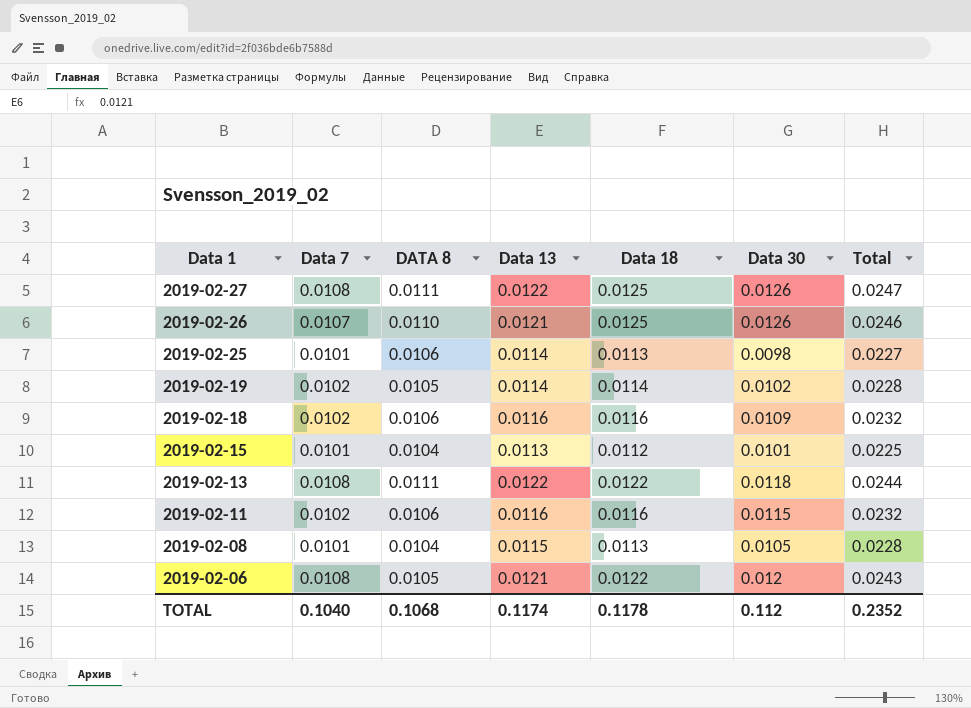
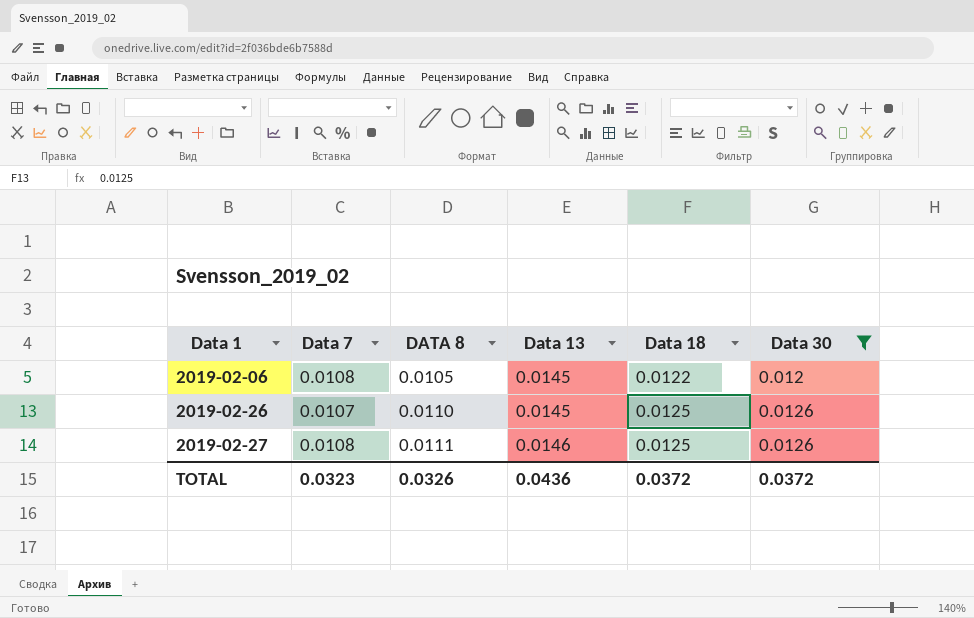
filter: none -> Data 30 >= 0.012
row order: Data 1 descending -> Data 1 ascending
column Total | formula: [Data 13] + [Data 18] -> none
2019-02-06 | Data 13: 0.0121 -> 0.0145
2019-02-26 | Data 13: 0.0121 -> 0.0145
2019-02-27 | Data 13: 0.0122 -> 0.0146
TOTAL | Data 7: 0.1040 -> 0.0323
TOTAL | DATA 8: 0.1068 -> 0.0326
TOTAL | Data 13: 0.1174 -> 0.0436
TOTAL | Data 18: 0.1178 -> 0.0372
TOTAL | Data 30: 0.112 -> 0.0372

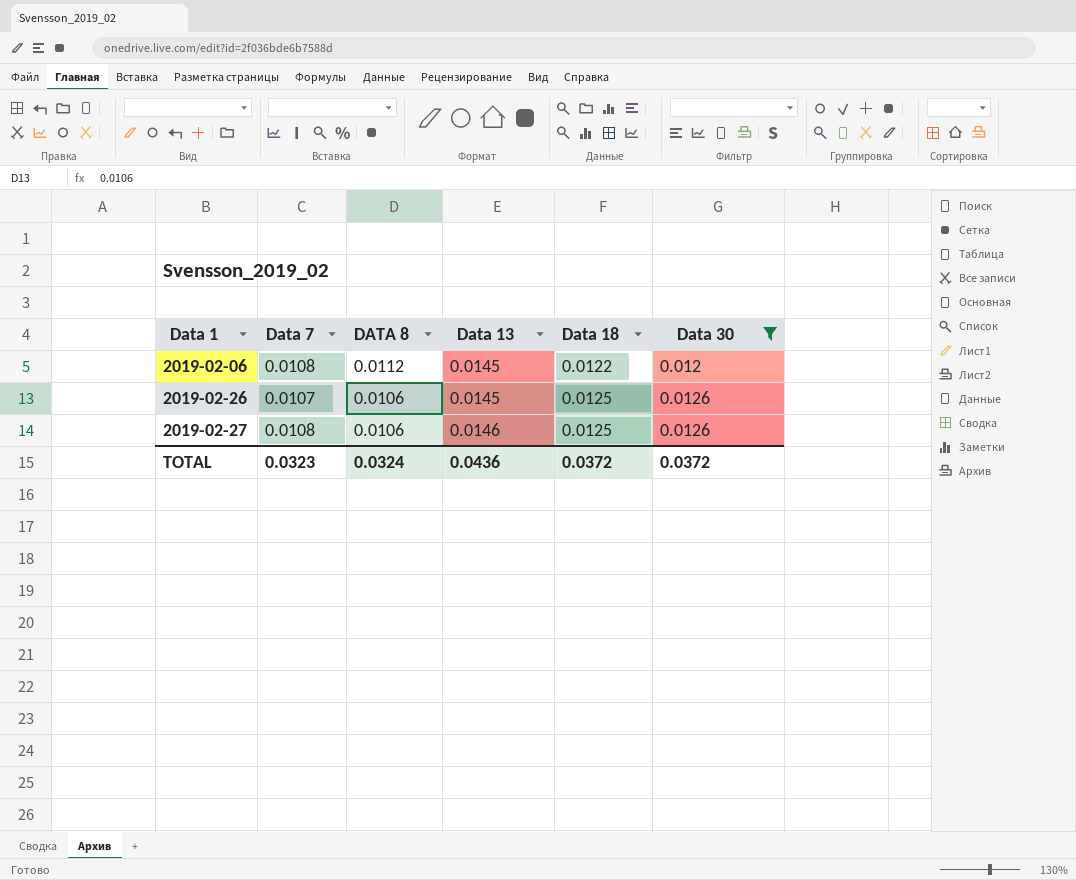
2019-02-06 | DATA 8: 0.0105 -> 0.0112
2019-02-26 | DATA 8: 0.0110 -> 0.0106
2019-02-27 | DATA 8: 0.0111 -> 0.0106
TOTAL | DATA 8: 0.0326 -> 0.0324

